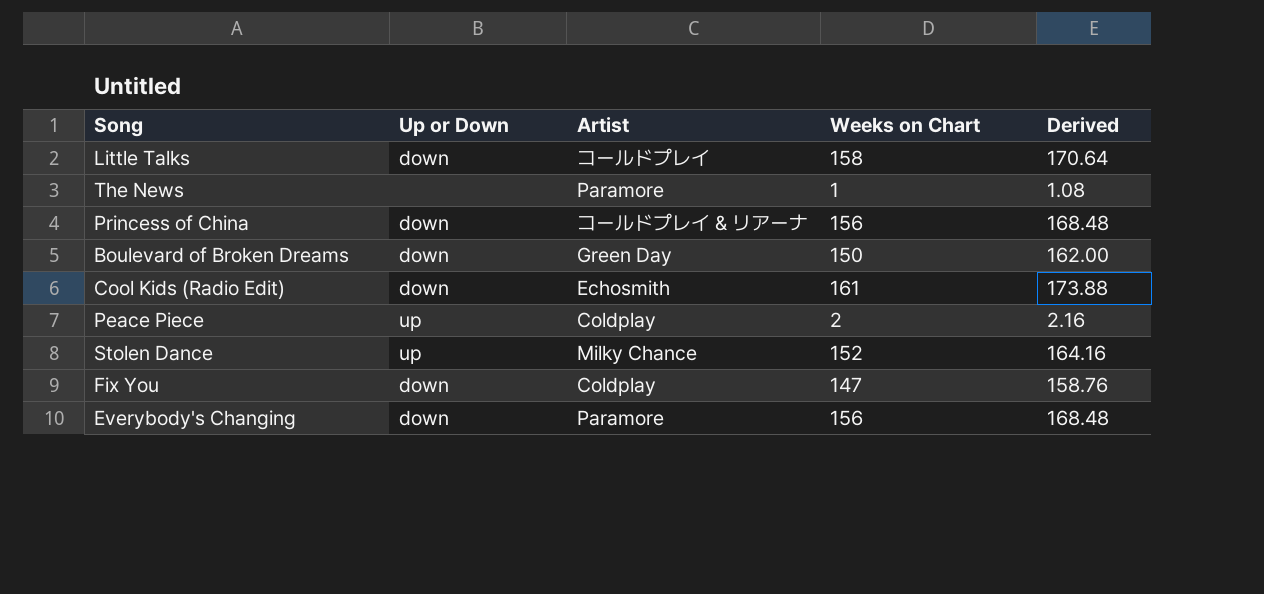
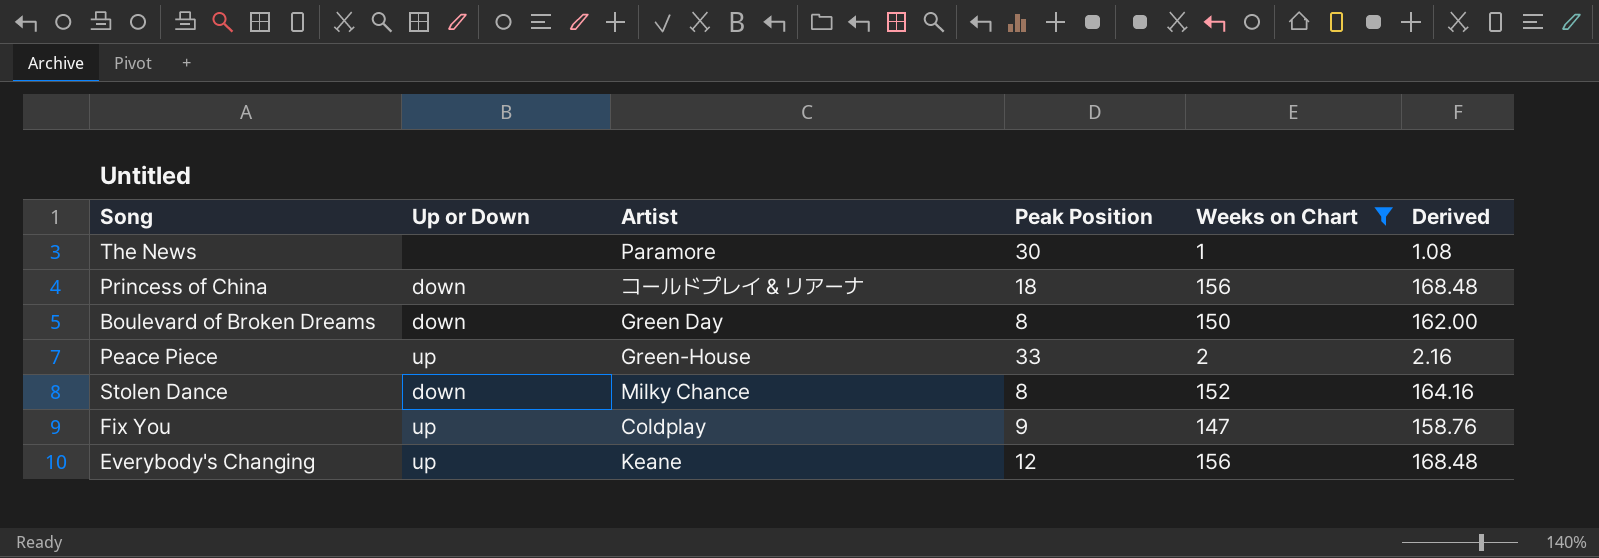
filter: none -> Weeks on Chart <= 156
column Peak Position | position: none -> 4
Peace Piece | Artist: Coldplay -> Green-House
Stolen Dance | Up or Down: up -> down
Fix You | Up or Down: down -> up
Everybody's Changing | Up or Down: down -> up
Everybody's Changing | Artist: Paramore -> Keane

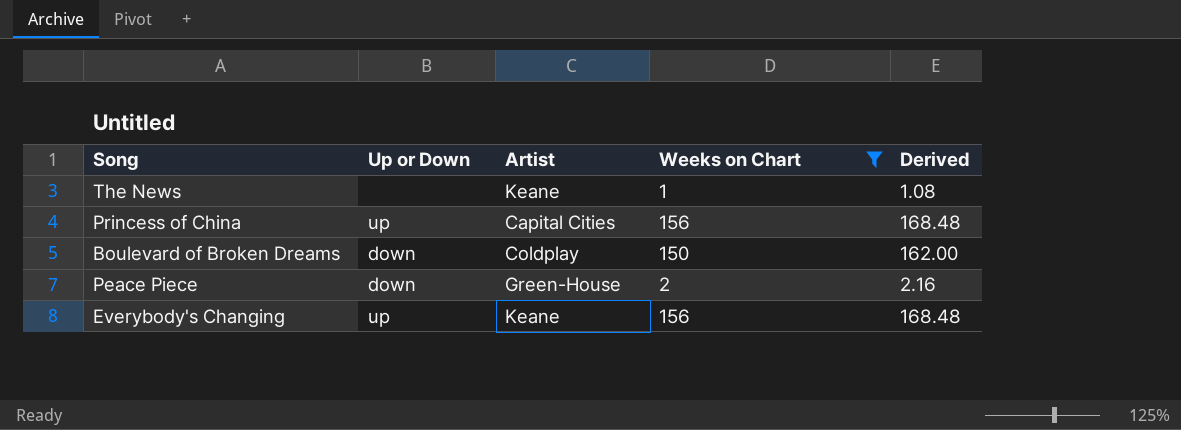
column Peak Position | position: 4 -> none
row Stolen Dance: down | Milky Chance | 8 | 152 | 164.16 -> none
row Fix You: up | Coldplay | 9 | 147 | 158.76 -> none
The News | Artist: Paramore -> Keane
Princess of China | Up or Down: down -> up
Princess of China | Artist: コールドプレイ & リアーナ -> Capital Cities
Boulevard of Broken Dreams | Artist: Green Day -> Coldplay
Peace Piece | Up or Down: up -> down

